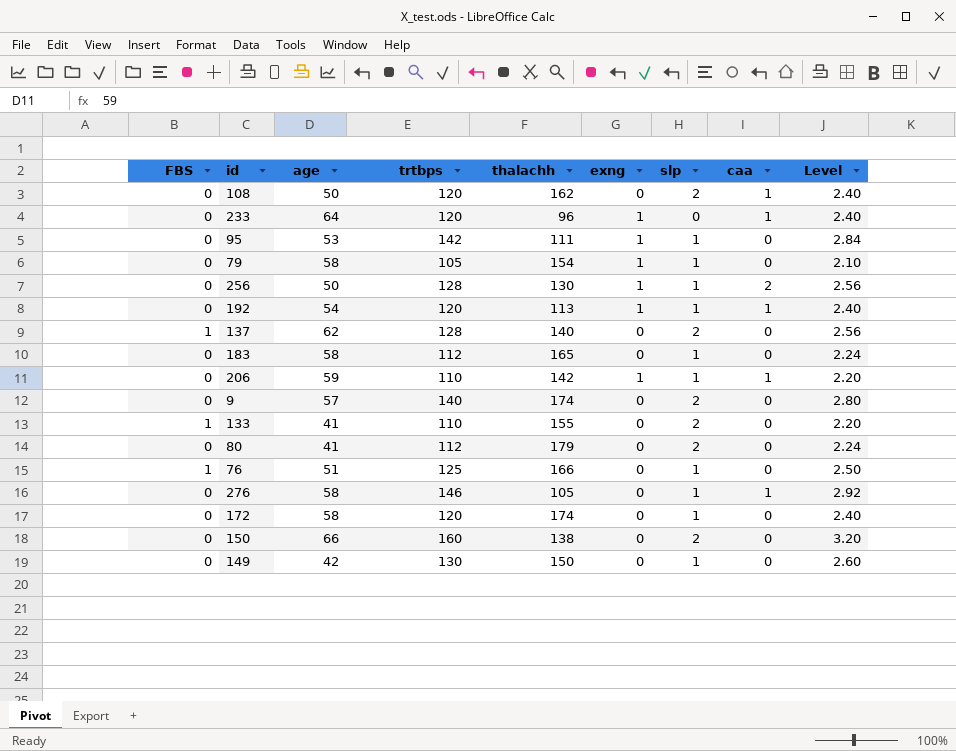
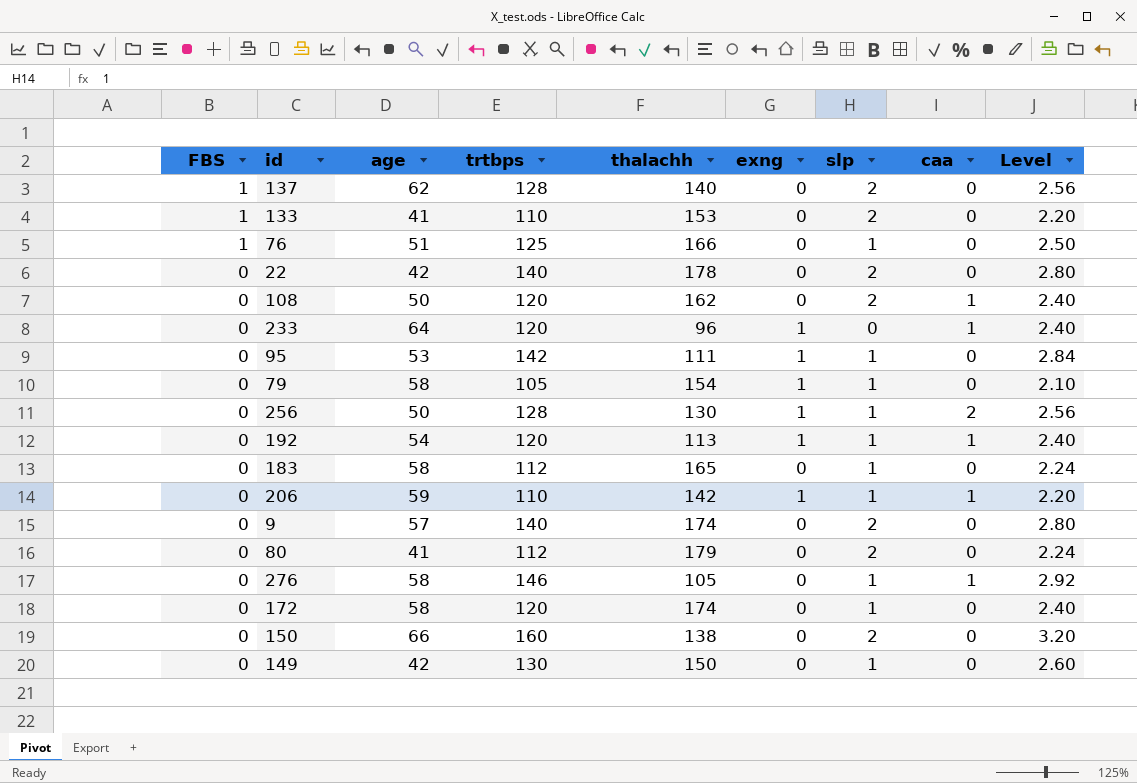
row order: none -> FBS descending
133 | thalachh: 155 -> 153
row 22: none -> 0 | 42 | 140 | 178 | 0 | 2 | 0 | 2.80

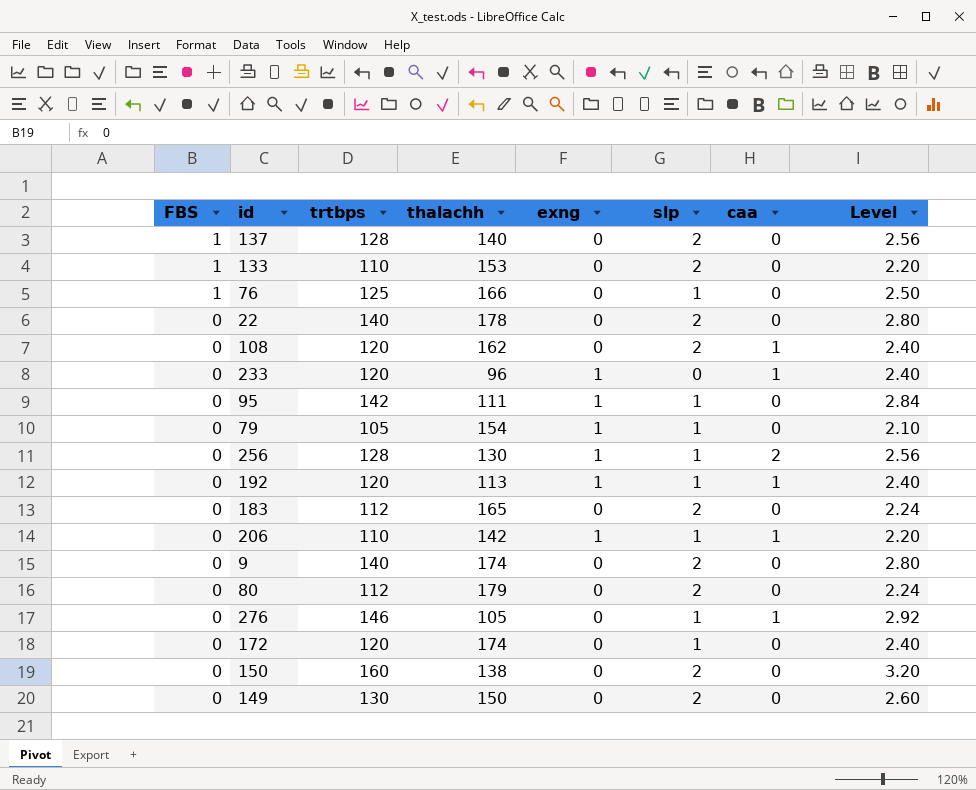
column age | position: 3 -> none
183 | slp: 1 -> 2
149 | slp: 1 -> 2

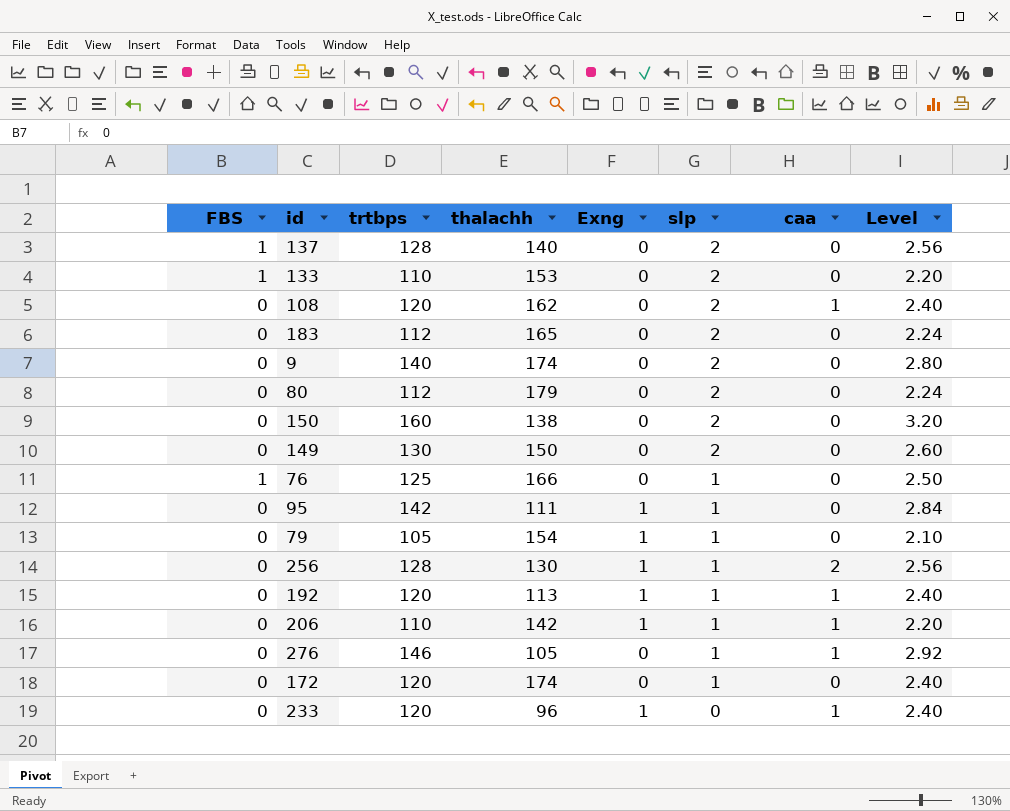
row order: FBS descending -> slp descending
column name: exng -> Exng
row 22: 0 | 140 | 178 | 0 | 2 | 0 | 2.80 -> none

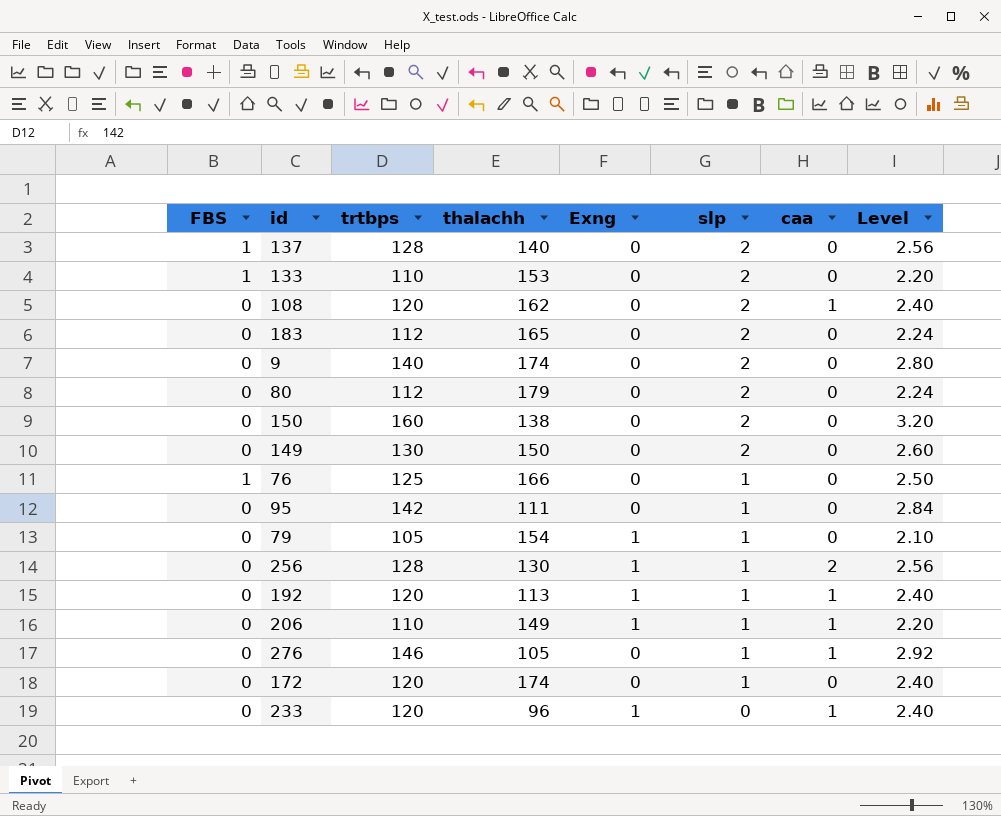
95 | Exng: 1 -> 0
206 | thalachh: 142 -> 149

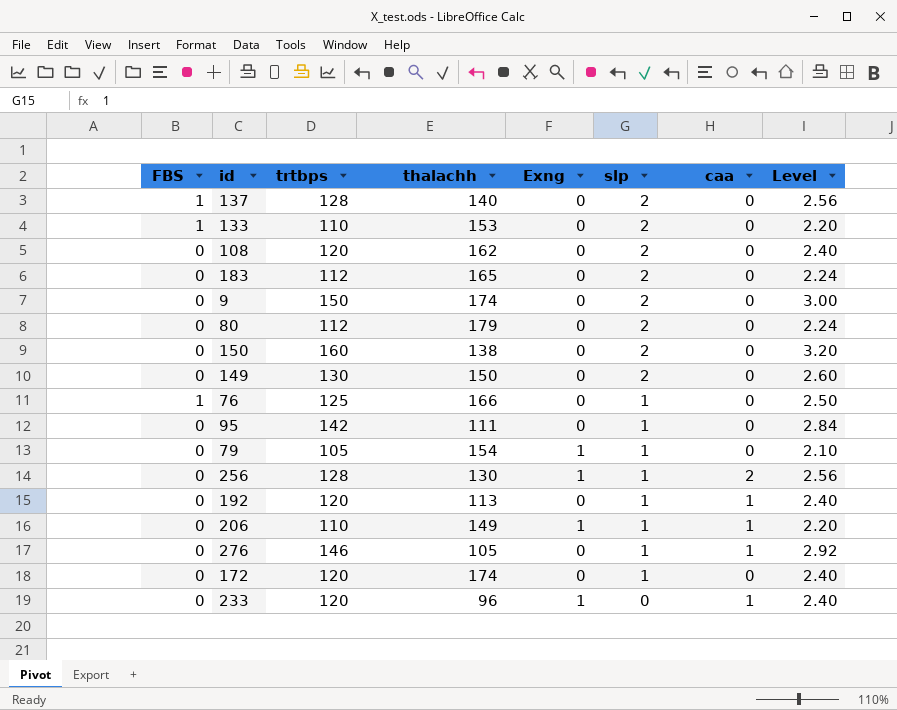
108 | caa: 1 -> 0
9 | trtbps: 140 -> 150
9 | Level: 2.80 -> 3.00
192 | Exng: 1 -> 0

